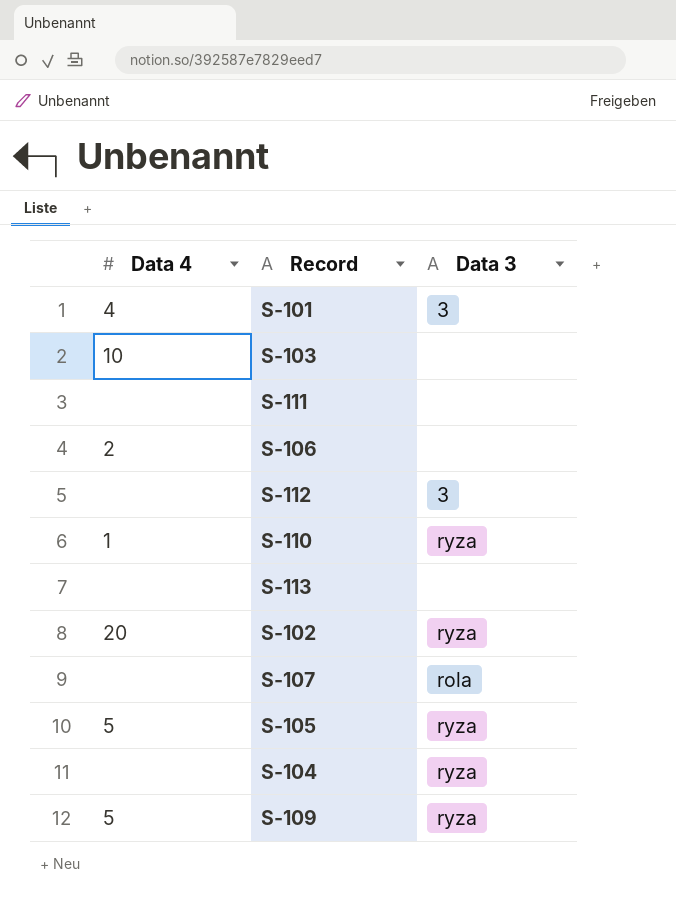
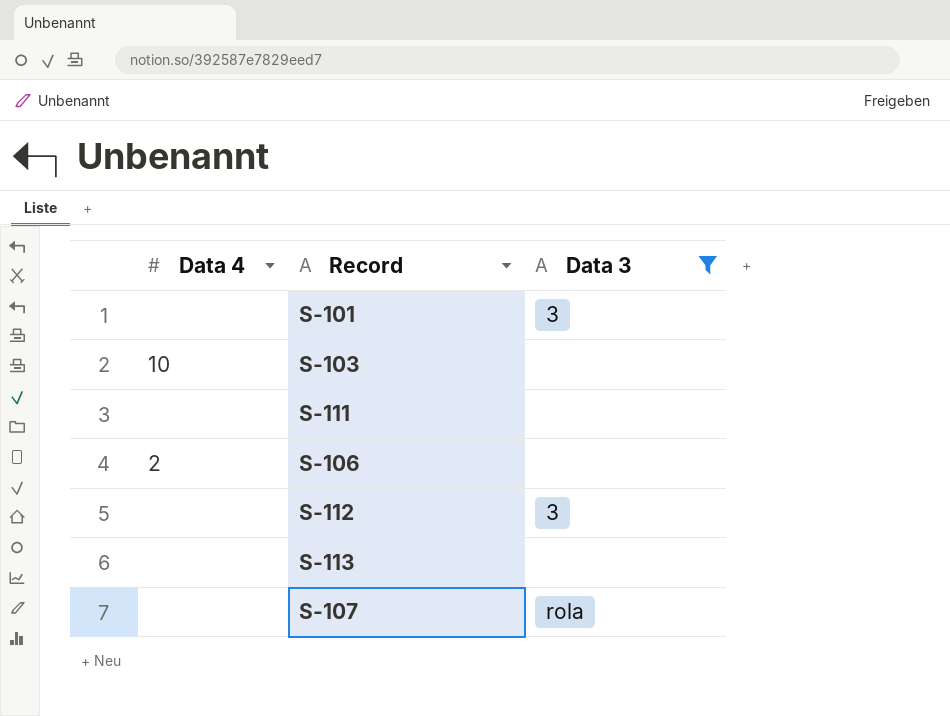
filter: none -> Data 3 != ryza
S-101 | Data 4: 4 -> none

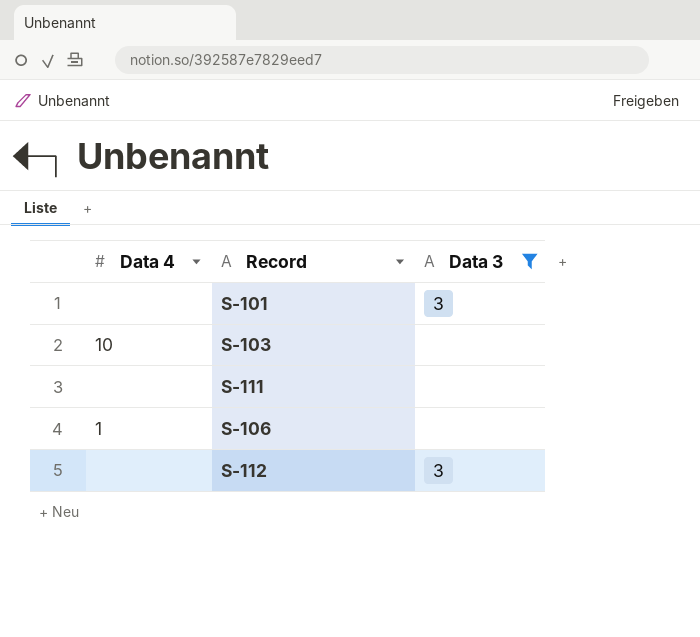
row S-113: none | none -> none
row S-107: none | rola -> none
S-106 | Data 4: 2 -> 1

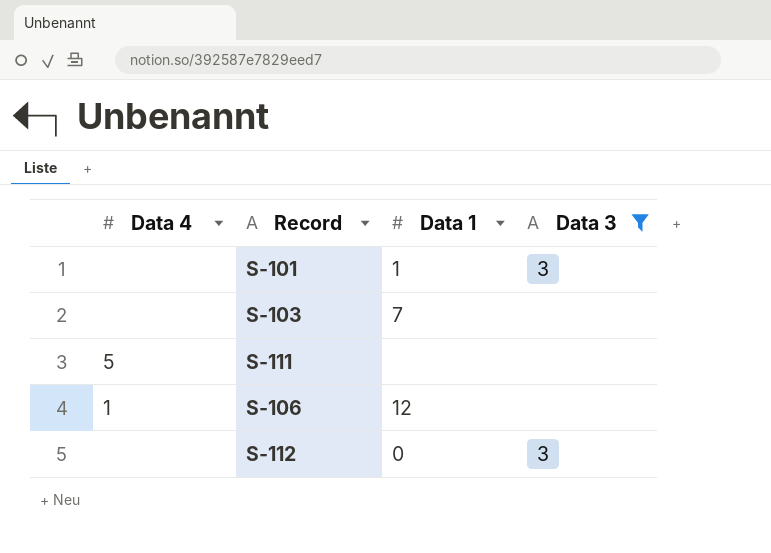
column Data 1 | position: none -> 3
S-103 | Data 4: 10 -> none
S-111 | Data 4: none -> 5

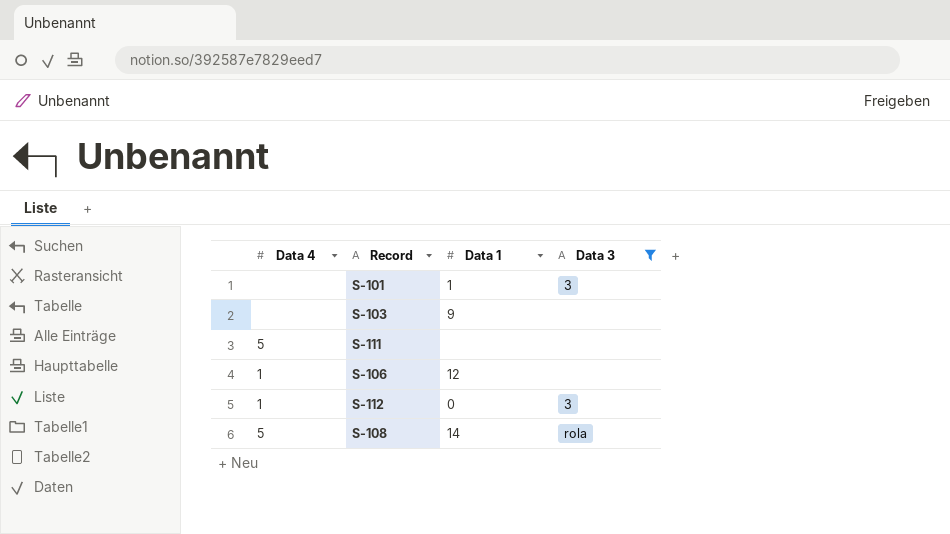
S-103 | Data 1: 7 -> 9
S-112 | Data 4: none -> 1
row S-108: none -> 5 | 14 | rola

